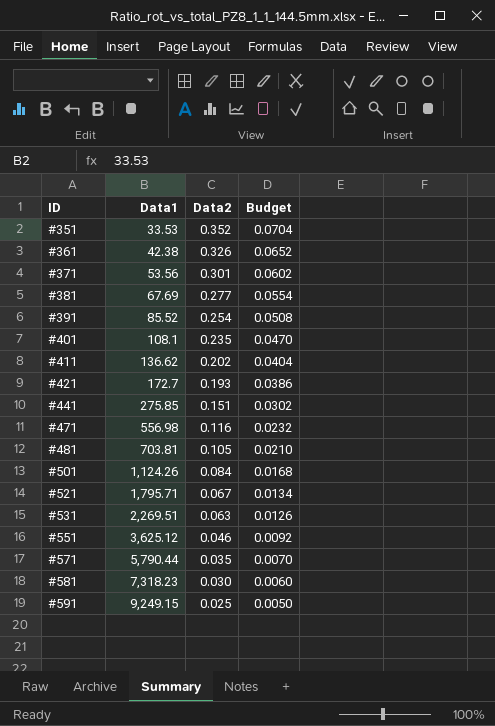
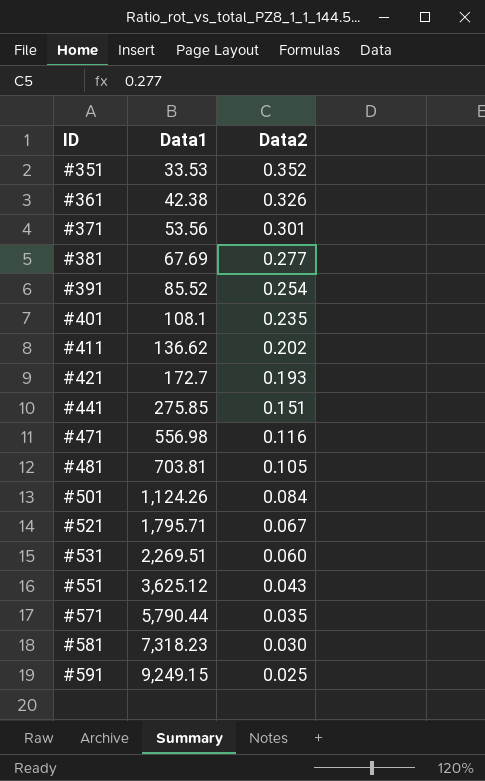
column Budget | formula: [Data2] * 0.2 -> none
#531 | Data2: 0.063 -> 0.060
#551 | Data2: 0.046 -> 0.043

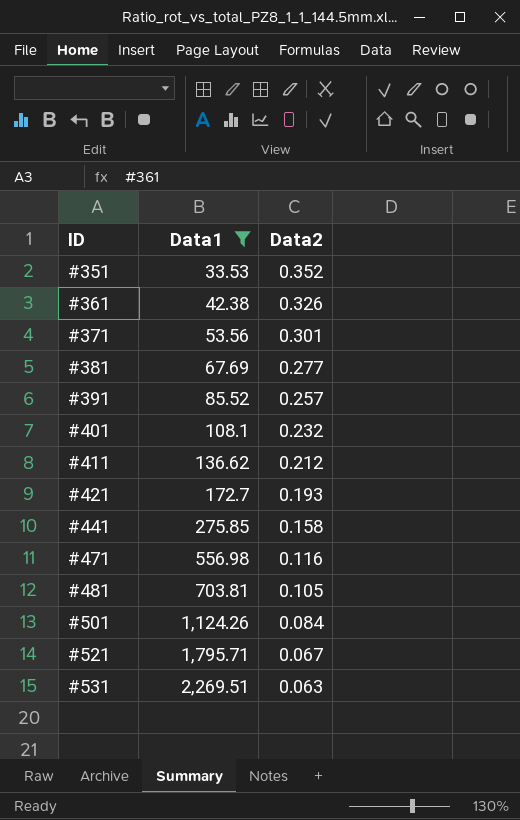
filter: none -> Data1 <= 2,269.51
#391 | Data2: 0.254 -> 0.257
#401 | Data2: 0.235 -> 0.232
#411 | Data2: 0.202 -> 0.212
#441 | Data2: 0.151 -> 0.158
#531 | Data2: 0.060 -> 0.063

